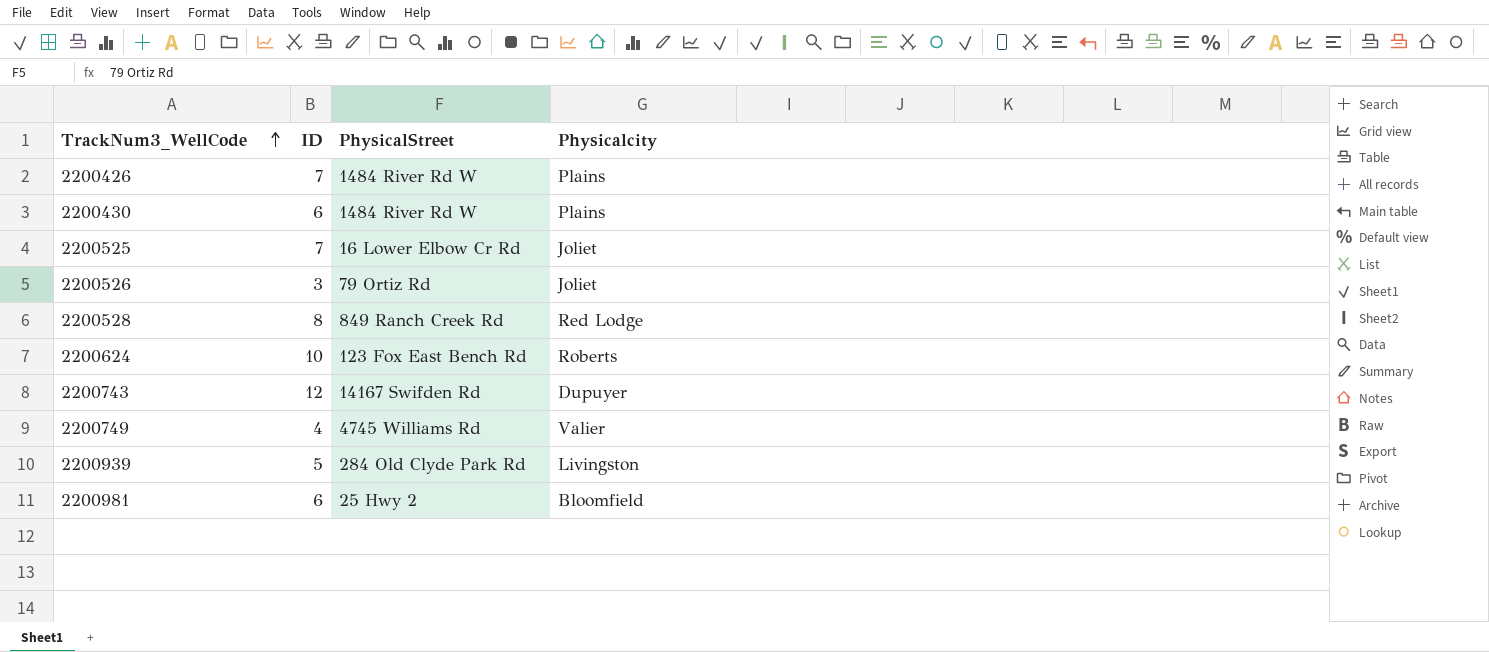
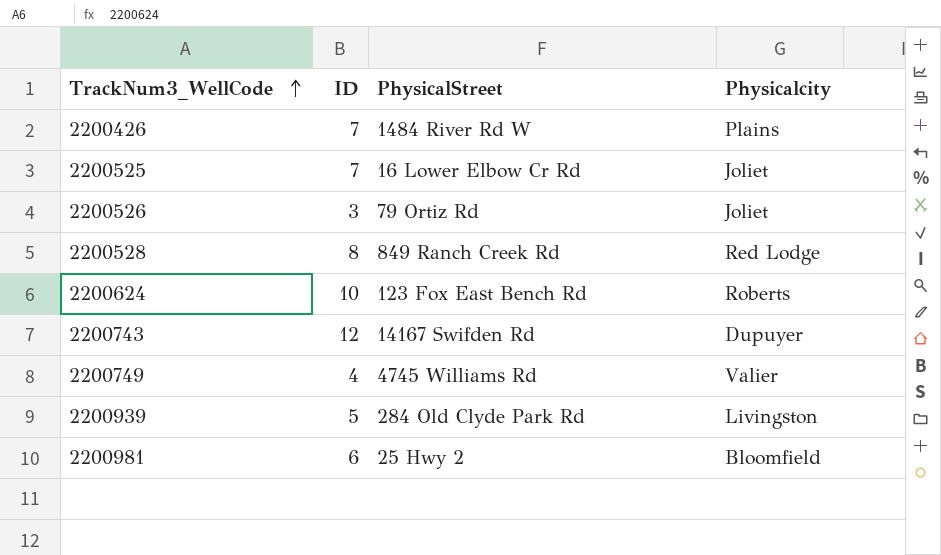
row 2200430: 6 | 1484 River Rd W | Plains -> none

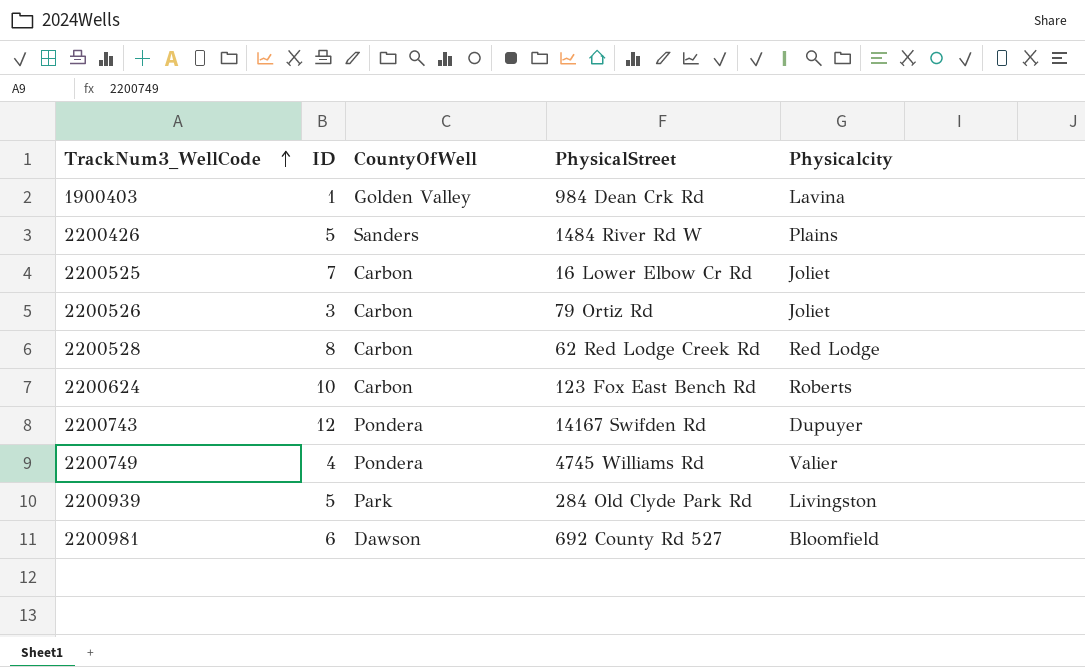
column CountyOfWell | position: none -> 3
row 1900403: none -> 1 | Golden Valley | 984 Dean Crk Rd | Lavina
2200426 | ID: 7 -> 5
2200528 | PhysicalStreet: 849 Ranch Creek Rd -> 62 Red Lodge Creek Rd
2200981 | PhysicalStreet: 25 Hwy 2 -> 692 County Rd 527

